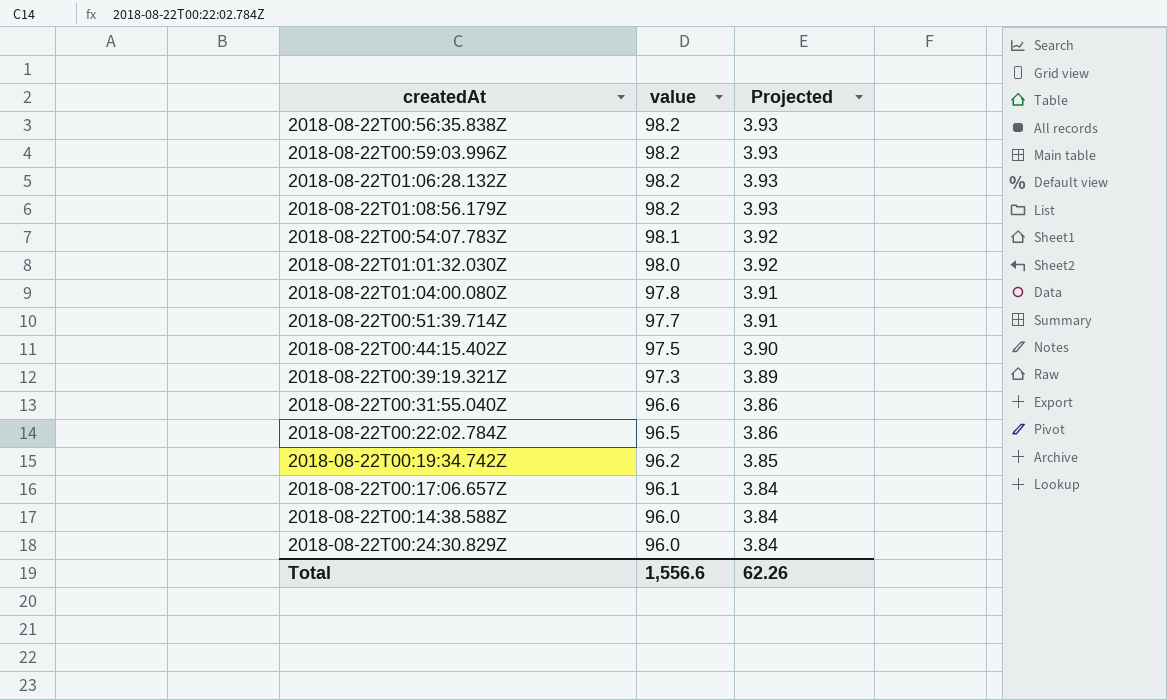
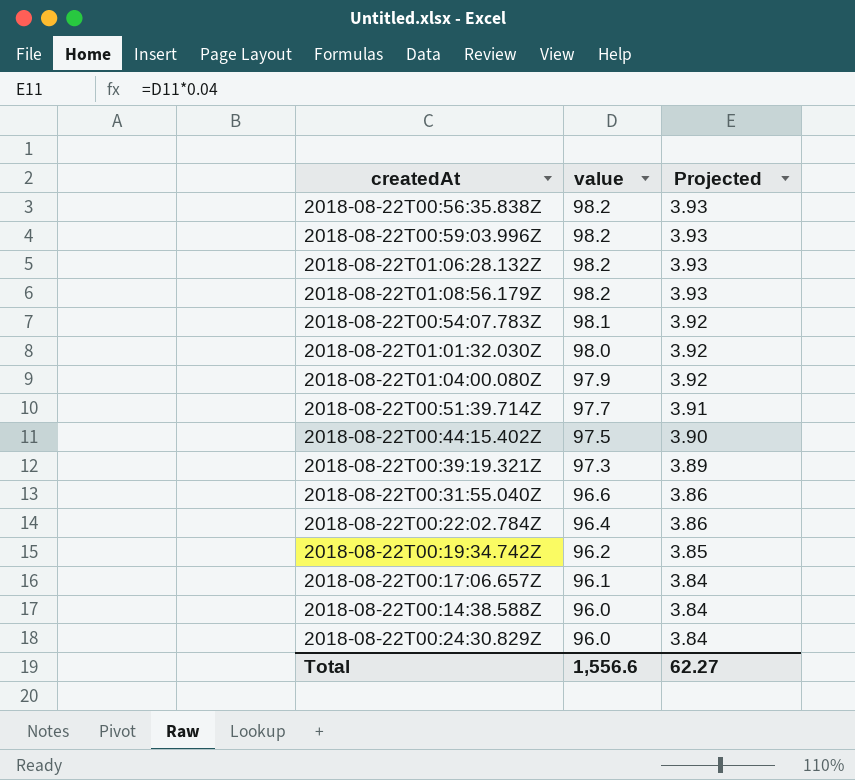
2018-08-22T01:04:00.080Z | value: 97.8 -> 97.9
2018-08-22T01:04:00.080Z | Projected: 3.91 -> 3.92
2018-08-22T00:22:02.784Z | value: 96.5 -> 96.4
Total | Projected: 62.26 -> 62.27

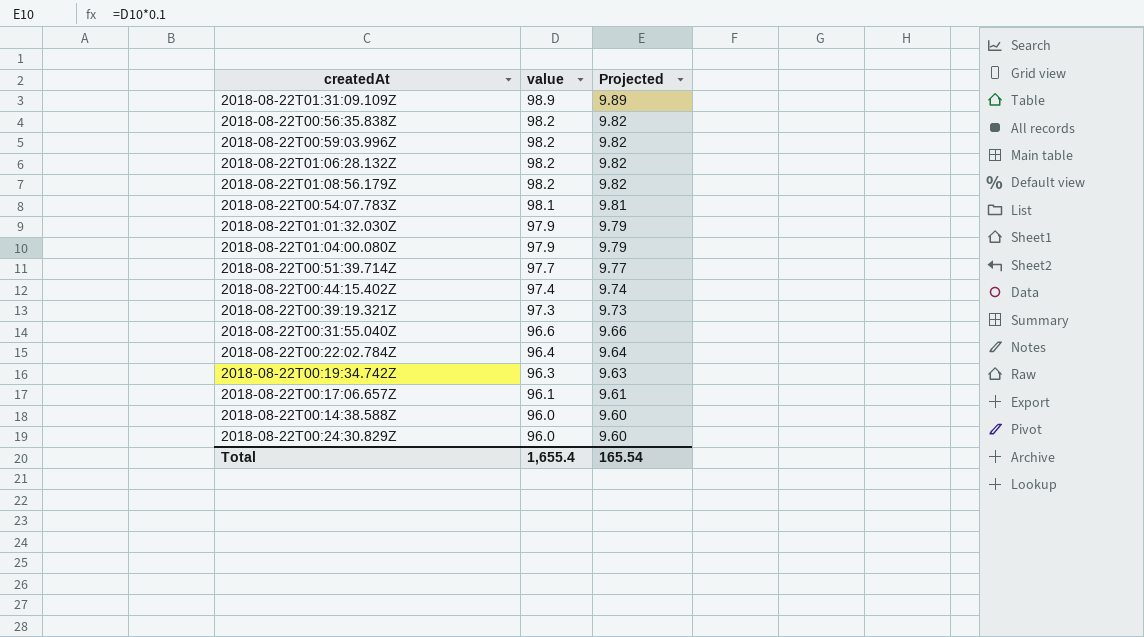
column Projected | formula: [value] * 0.04 -> [value] * 0.1
row 2018-08-22T01:31:09.109Z: none -> 98.9 | 9.89
2018-08-22T01:01:32.030Z | value: 98.0 -> 97.9
2018-08-22T00:44:15.402Z | value: 97.5 -> 97.4
2018-08-22T00:19:34.742Z | value: 96.2 -> 96.3
Total | value: 1,556.6 -> 1,655.4
Total | Projected: 62.27 -> 165.54

